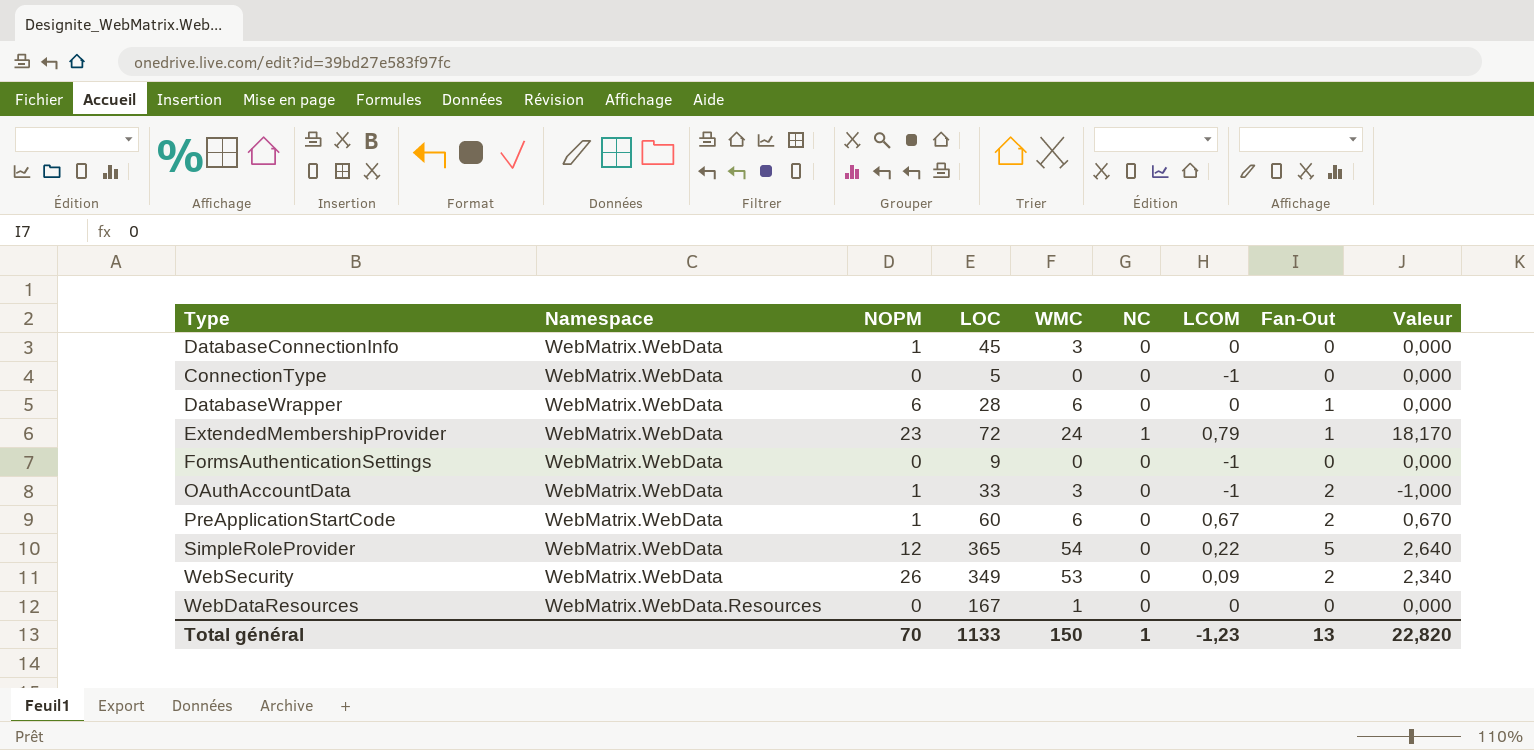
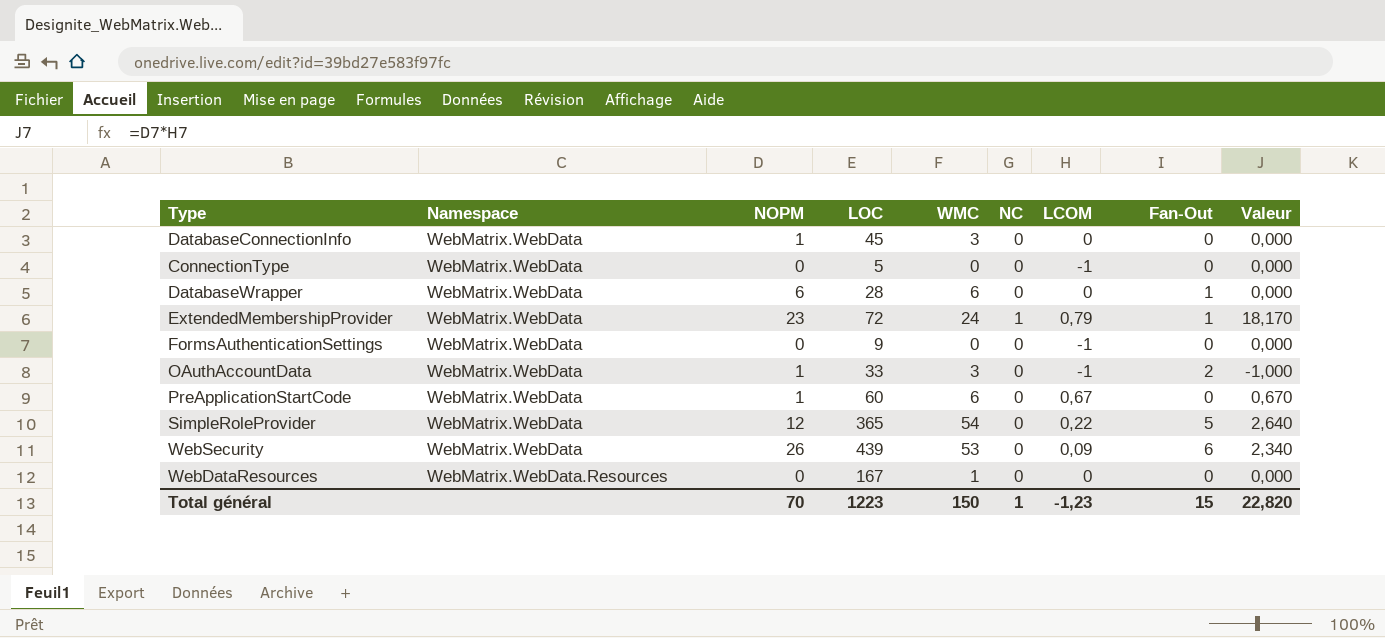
PreApplicationStartCode | Fan-Out: 2 -> 0
WebSecurity | LOC: 349 -> 439
WebSecurity | Fan-Out: 2 -> 6
Total général | LOC: 1133 -> 1223
Total général | Fan-Out: 13 -> 15

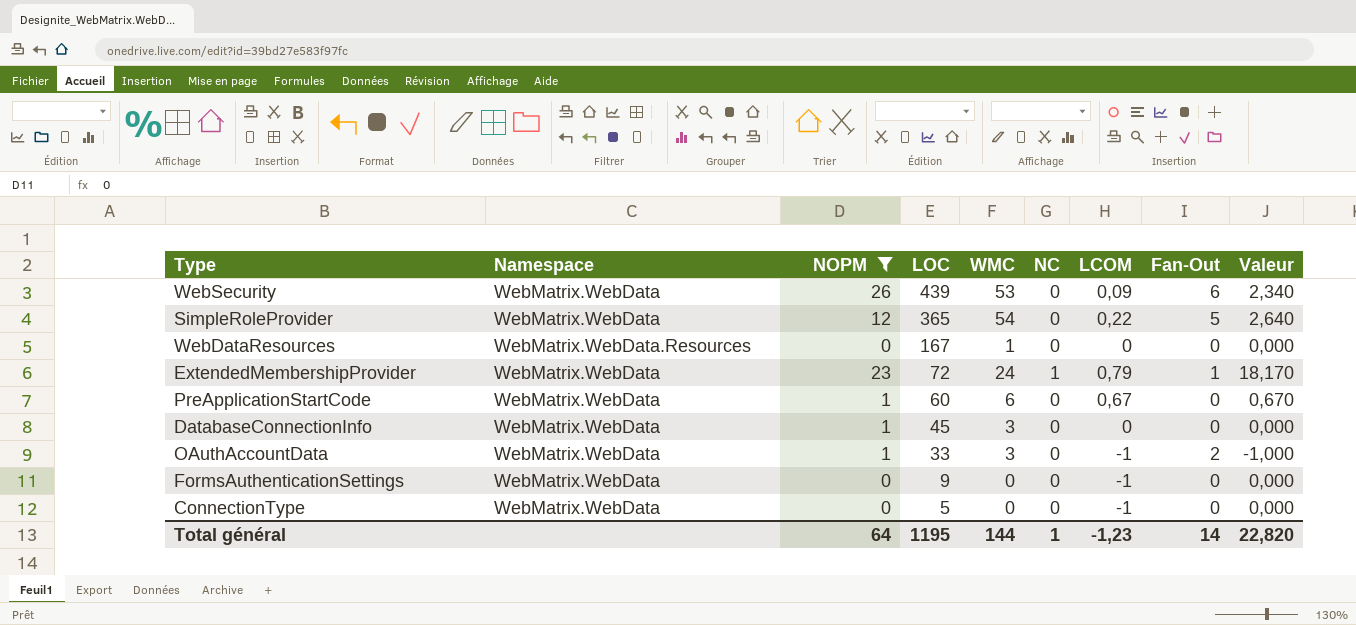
filter: none -> NOPM != 6
row order: Namespace ascending -> LOC descending
Total général | NOPM: 70 -> 64
Total général | LOC: 1223 -> 1195
Total général | WMC: 150 -> 144
Total général | Fan-Out: 15 -> 14

